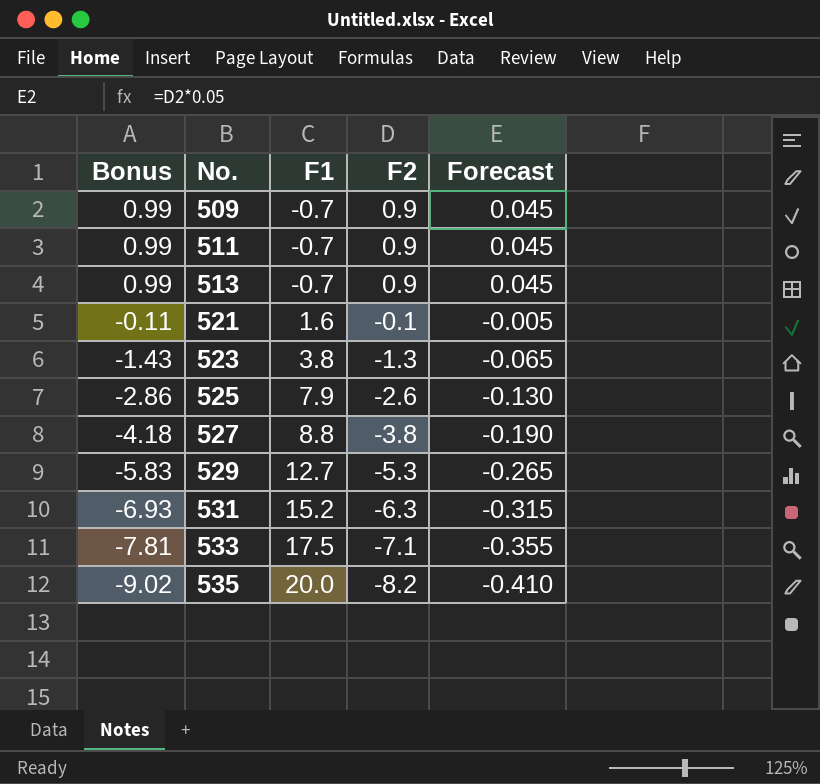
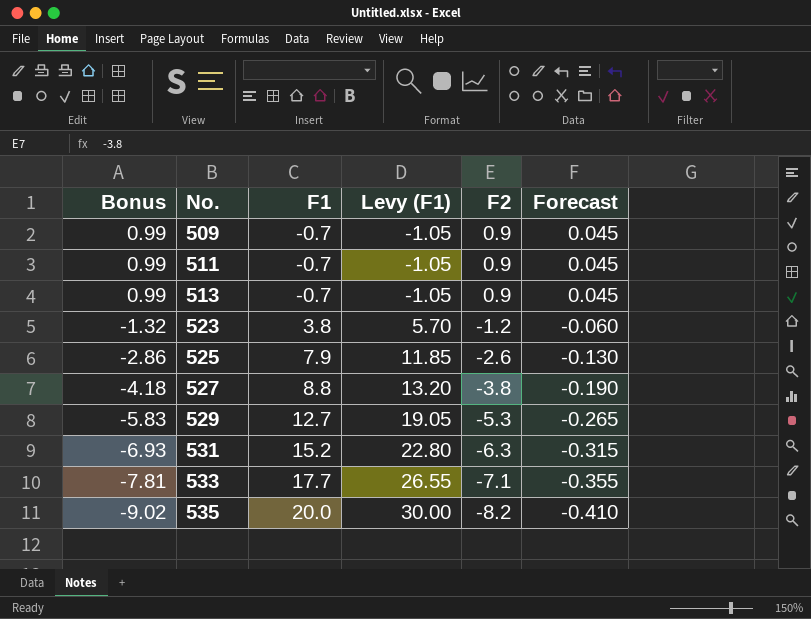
column Levy (F1) | formula: none -> [F1] * 1.5
row 521: -0.11 | 1.6 | -0.1 | -0.005 -> none
523 | Bonus: -1.43 -> -1.32
523 | F2: -1.3 -> -1.2
523 | Forecast: -0.065 -> -0.060
533 | F1: 17.5 -> 17.7

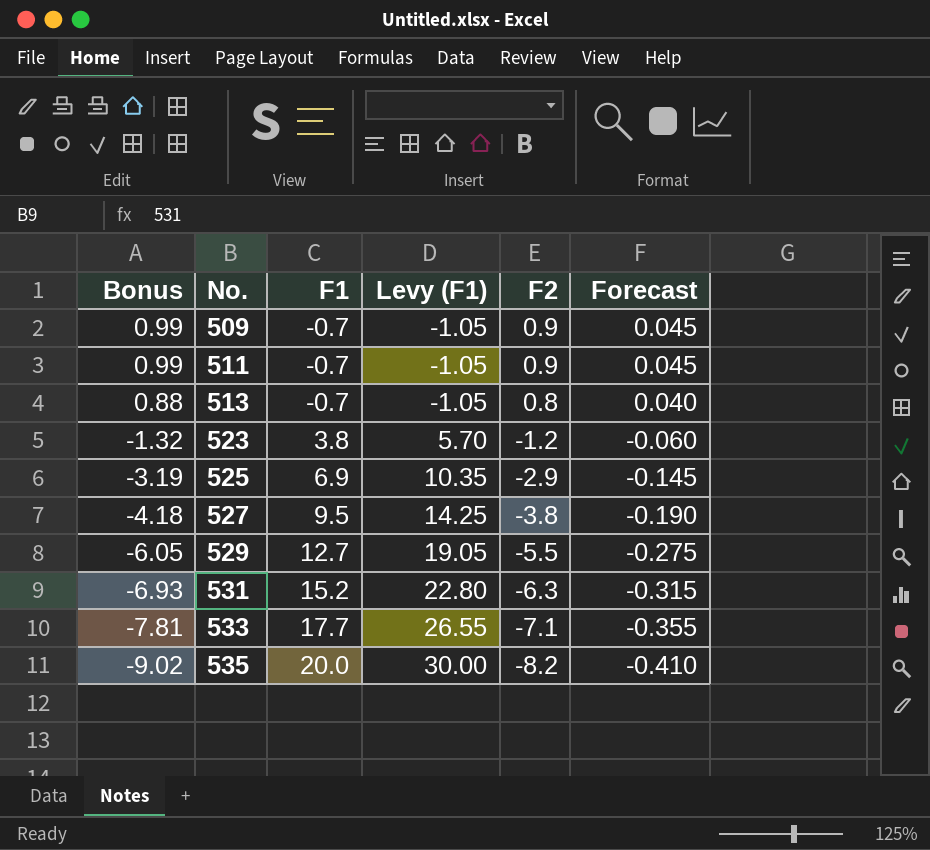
513 | Bonus: 0.99 -> 0.88
513 | F2: 0.9 -> 0.8
513 | Forecast: 0.045 -> 0.040
525 | Bonus: -2.86 -> -3.19
525 | F1: 7.9 -> 6.9
525 | Levy (F1): 11.85 -> 10.35
525 | F2: -2.6 -> -2.9
525 | Forecast: -0.130 -> -0.145
527 | F1: 8.8 -> 9.5
527 | Levy (F1): 13.20 -> 14.25
529 | Bonus: -5.83 -> -6.05
529 | F2: -5.3 -> -5.5
529 | Forecast: -0.265 -> -0.275

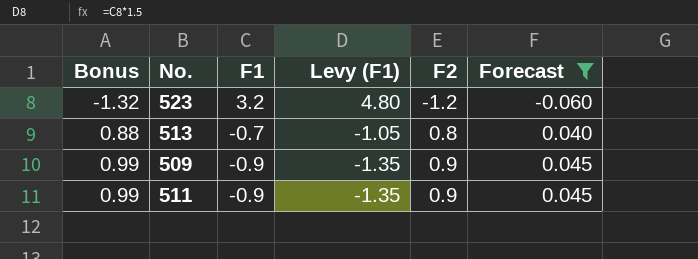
filter: none -> Forecast >= -0.060
row order: Bonus descending -> Bonus ascending
523 | F1: 3.8 -> 3.2
523 | Levy (F1): 5.70 -> 4.80
509 | F1: -0.7 -> -0.9
509 | Levy (F1): -1.05 -> -1.35
511 | F1: -0.7 -> -0.9
511 | Levy (F1): -1.05 -> -1.35

